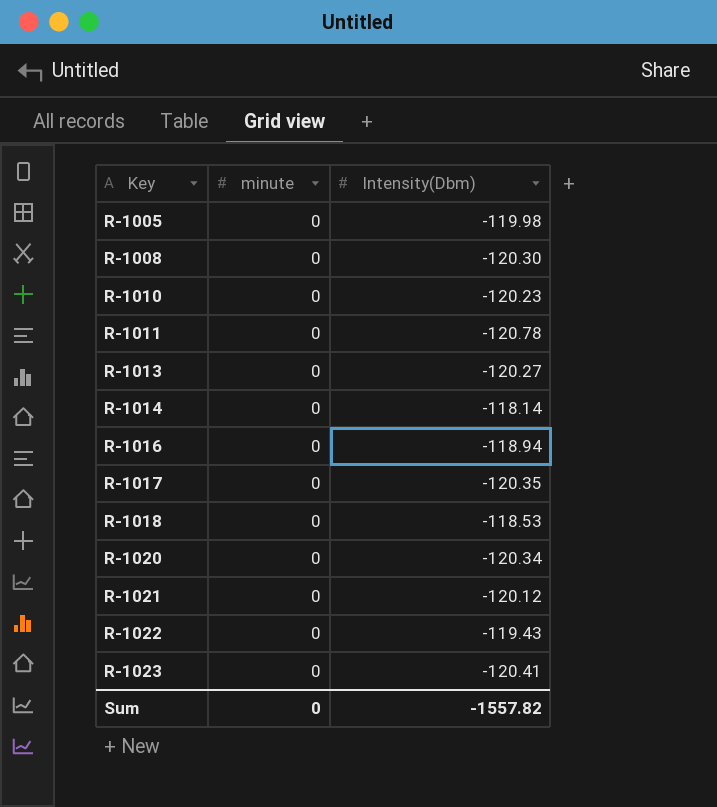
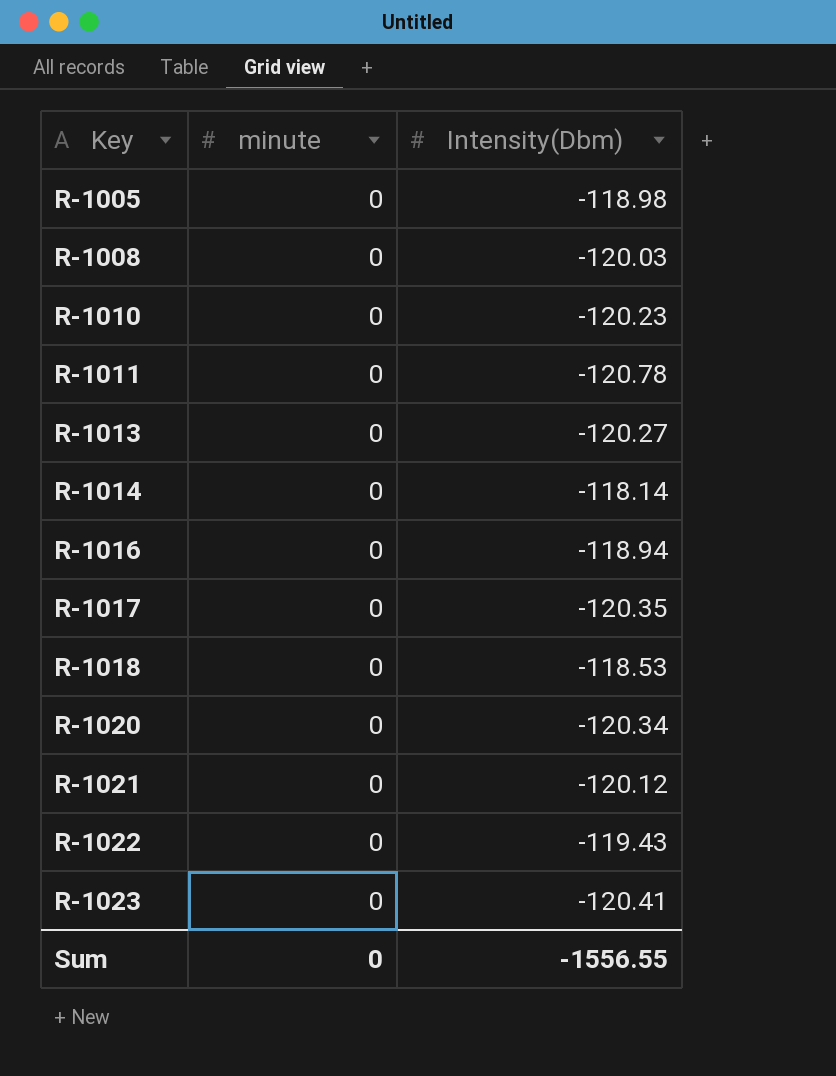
R-1005 | Intensity(Dbm): -119.98 -> -118.98
R-1008 | Intensity(Dbm): -120.30 -> -120.03
Sum | Intensity(Dbm): -1557.82 -> -1556.55

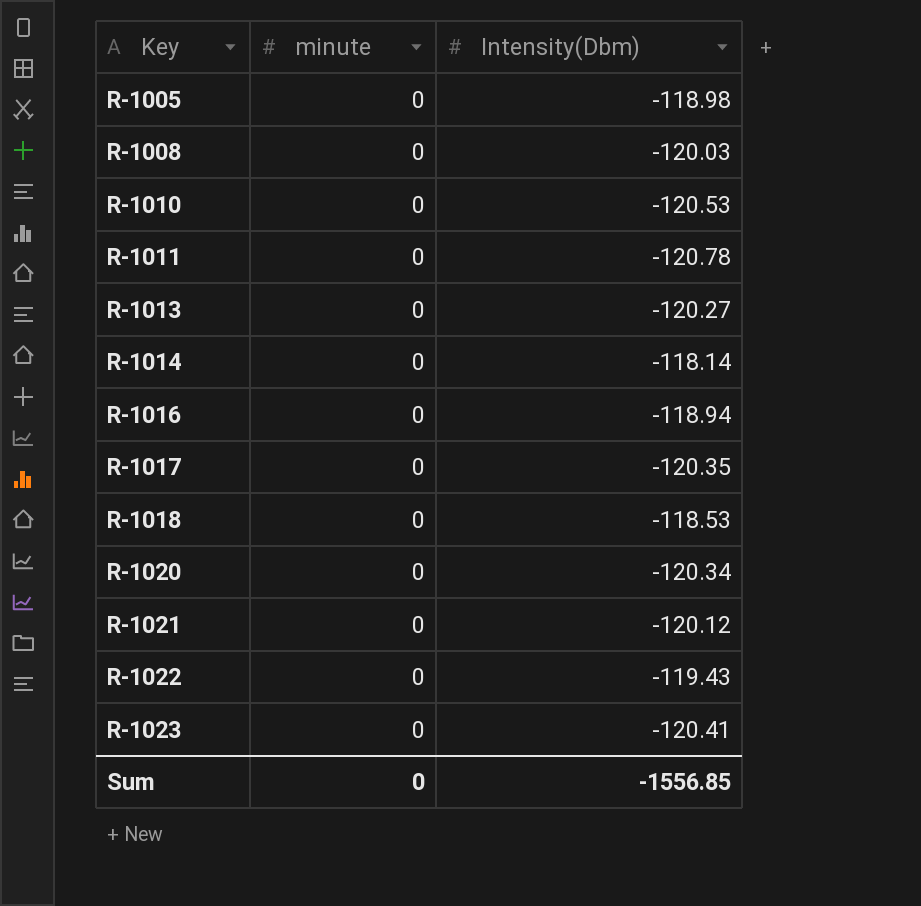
R-1010 | Intensity(Dbm): -120.23 -> -120.53
Sum | Intensity(Dbm): -1556.55 -> -1556.85

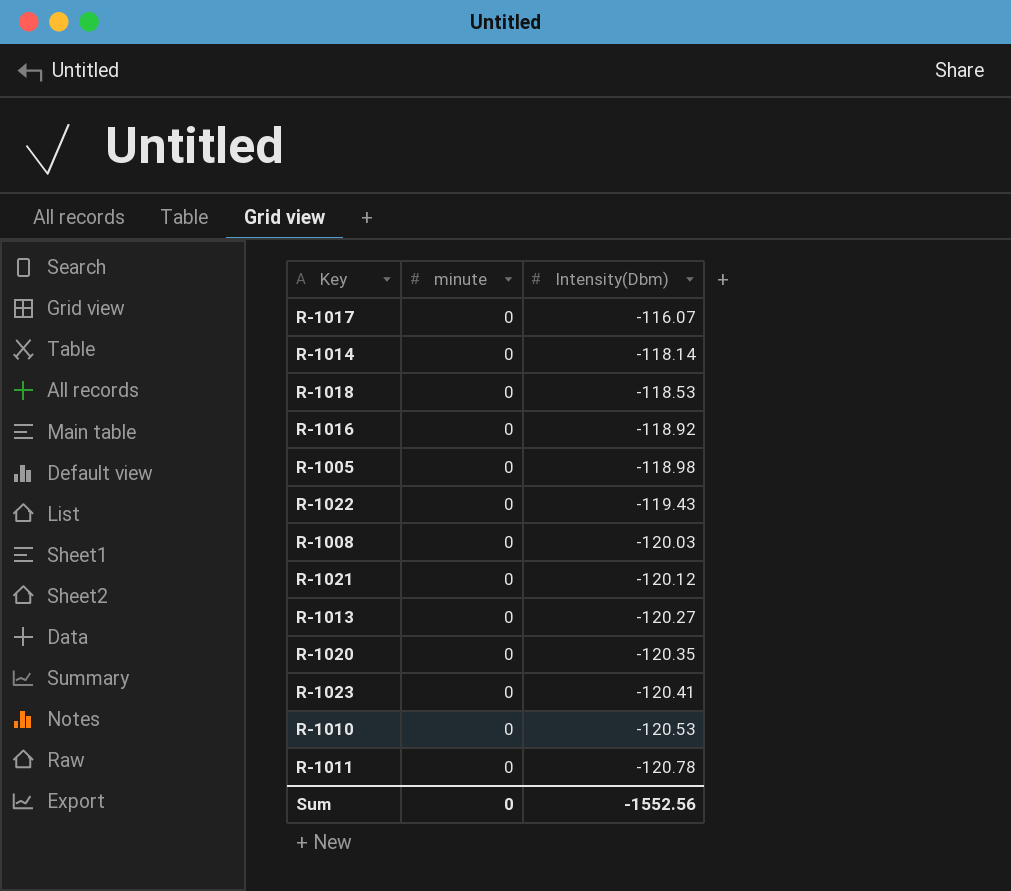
row order: Key ascending -> Intensity(Dbm) descending
R-1017 | Intensity(Dbm): -120.35 -> -116.07
R-1016 | Intensity(Dbm): -118.94 -> -118.92
R-1020 | Intensity(Dbm): -120.34 -> -120.35
Sum | Intensity(Dbm): -1556.85 -> -1552.56

